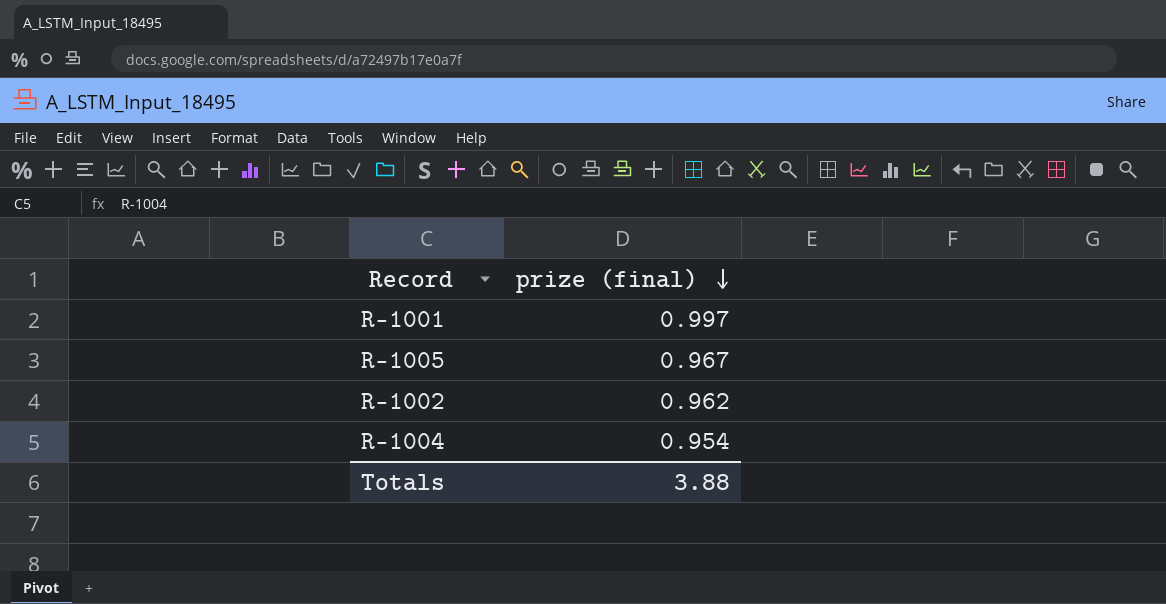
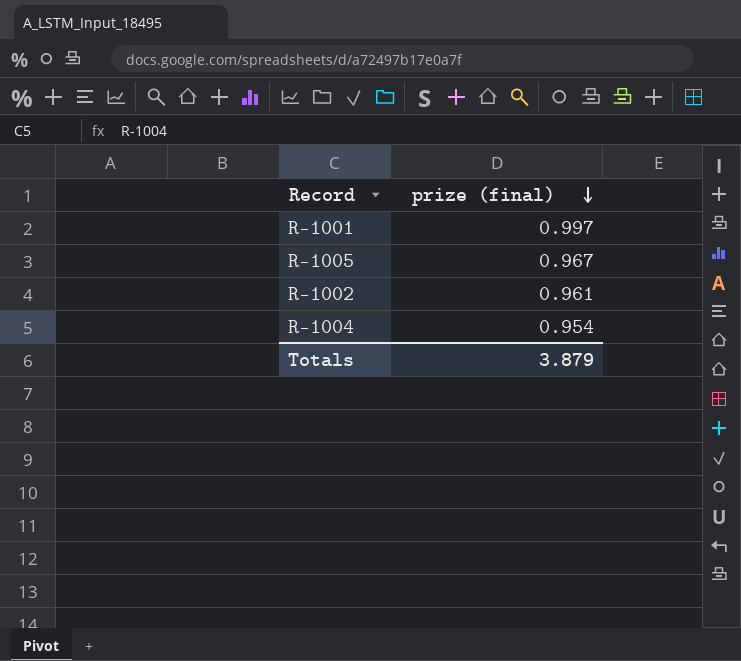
R-1002 | prize (final): 0.962 -> 0.961
Totals | prize (final): 3.88 -> 3.879

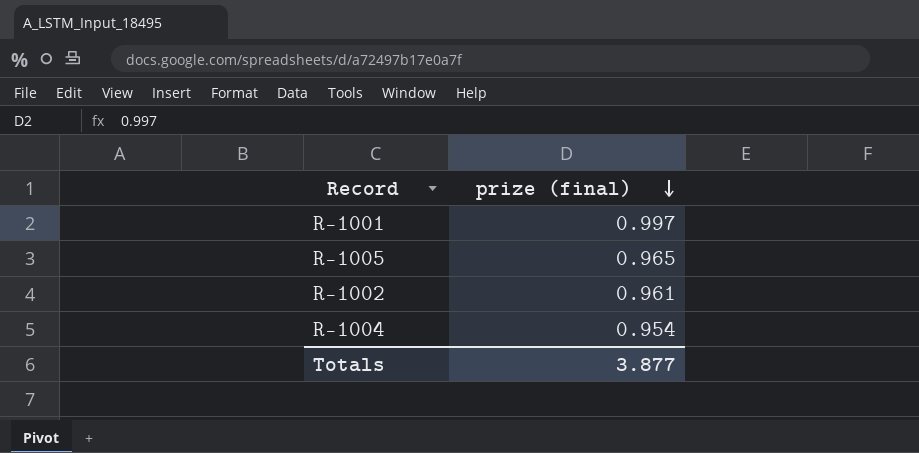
R-1005 | prize (final): 0.967 -> 0.965
Totals | prize (final): 3.879 -> 3.877

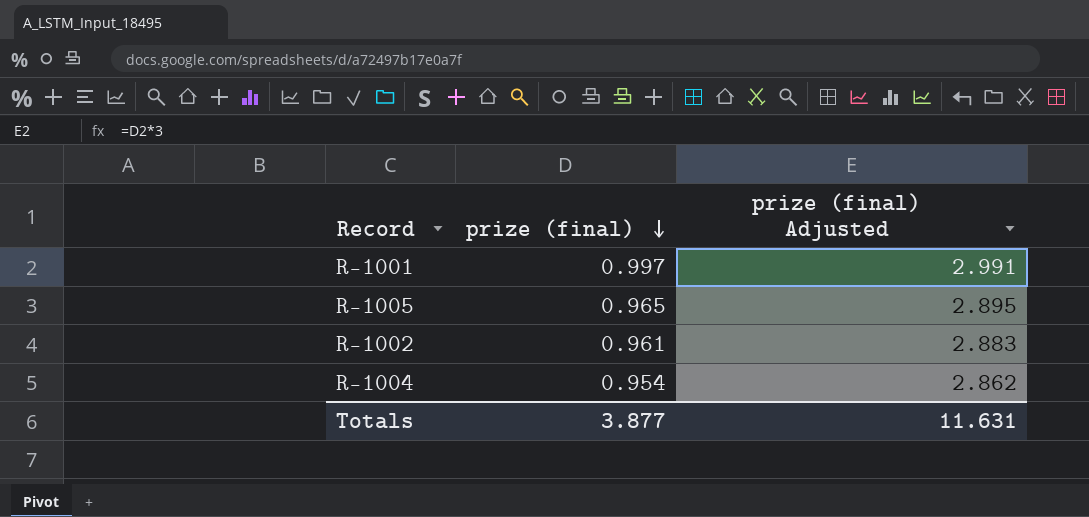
column prize (final) Adjusted | formula: none -> [prize (final)] * 3

